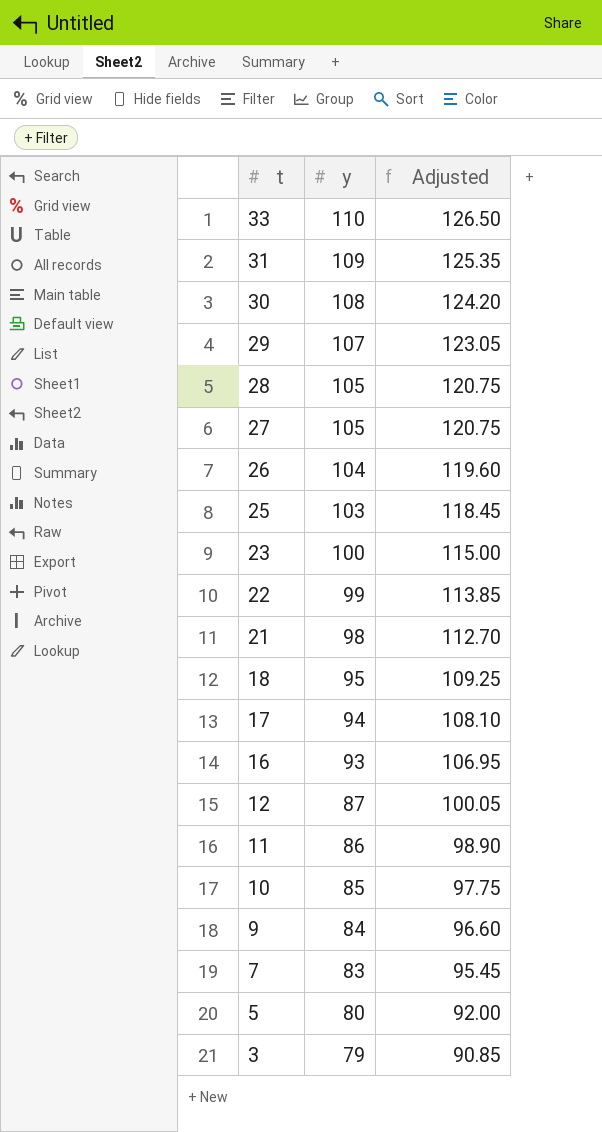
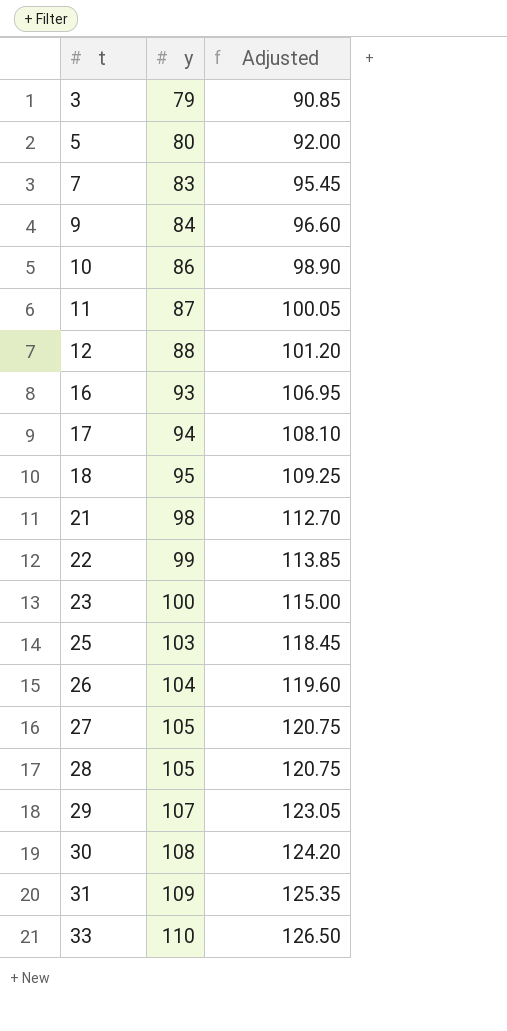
row order: t descending -> t ascending
10 | y: 85 -> 86
10 | Adjusted: 97.75 -> 98.90
11 | y: 86 -> 87
11 | Adjusted: 98.90 -> 100.05
12 | y: 87 -> 88
12 | Adjusted: 100.05 -> 101.20

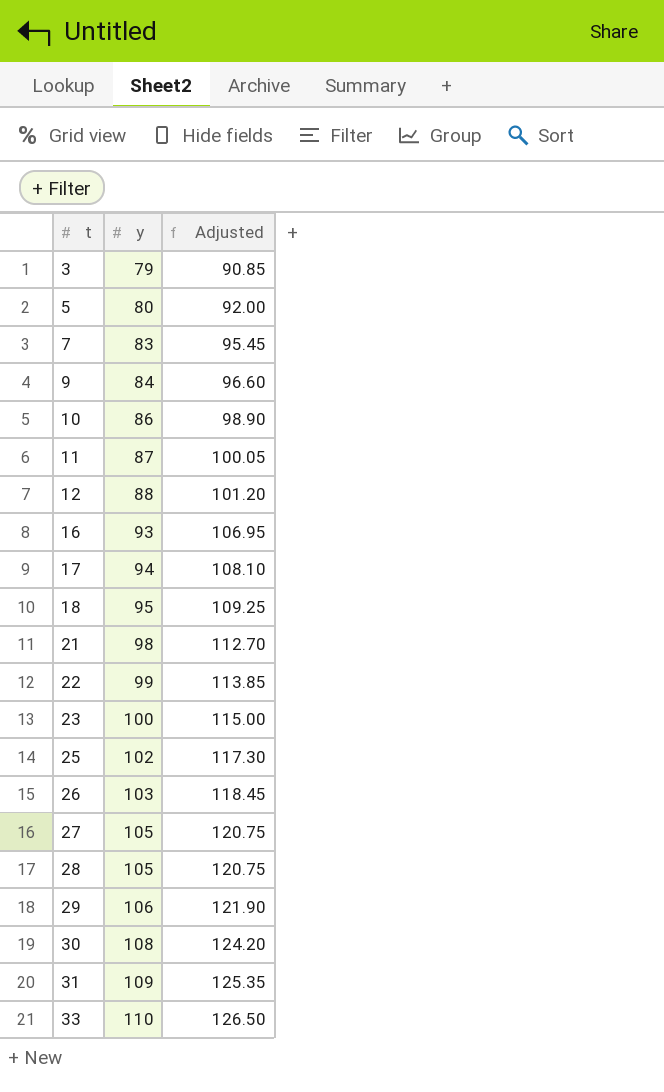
25 | y: 103 -> 102
25 | Adjusted: 118.45 -> 117.30
26 | y: 104 -> 103
26 | Adjusted: 119.60 -> 118.45
29 | y: 107 -> 106
29 | Adjusted: 123.05 -> 121.90

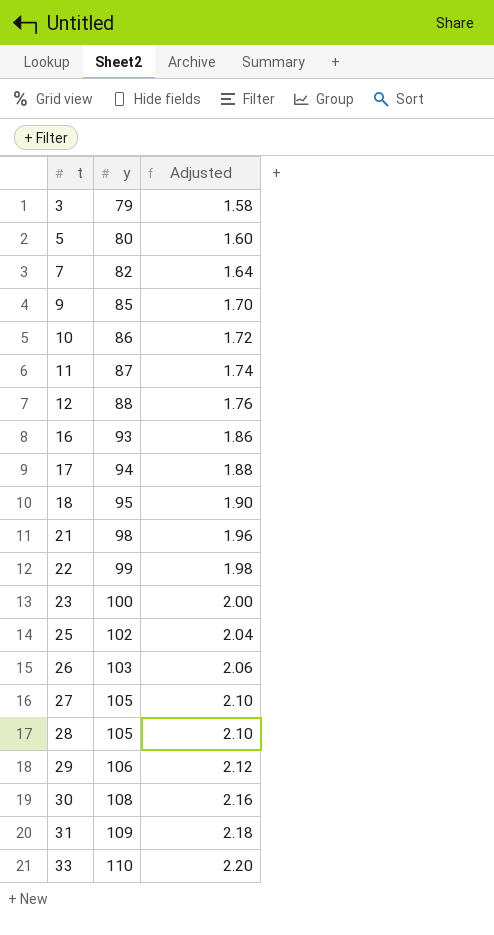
column Adjusted | formula: [y] * 1.15 -> [y] * 0.02
7 | y: 83 -> 82
9 | y: 84 -> 85

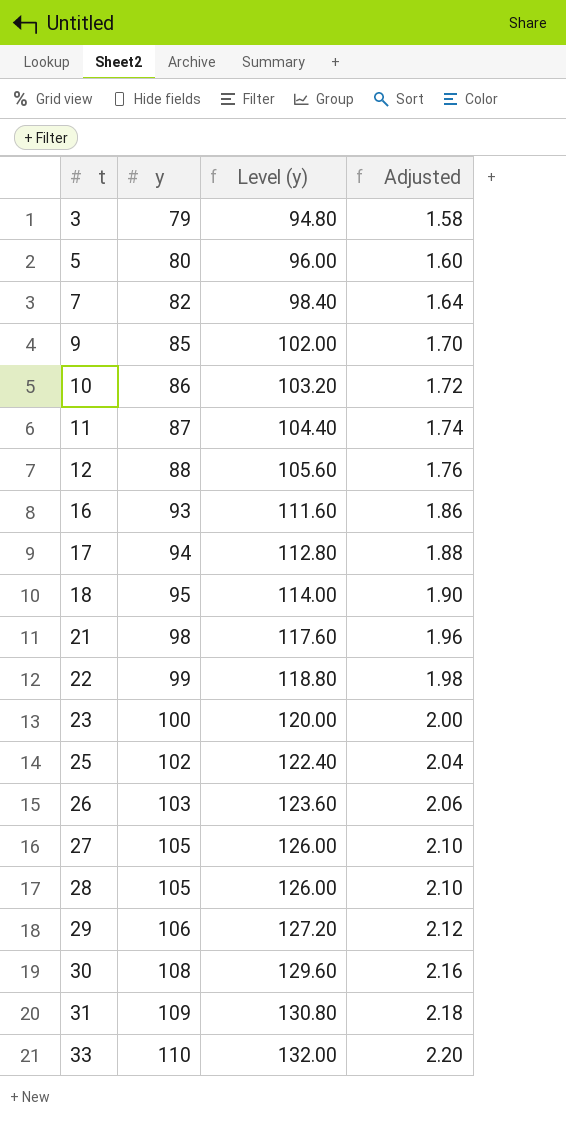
column Level (y) | formula: none -> [y] * 1.2

